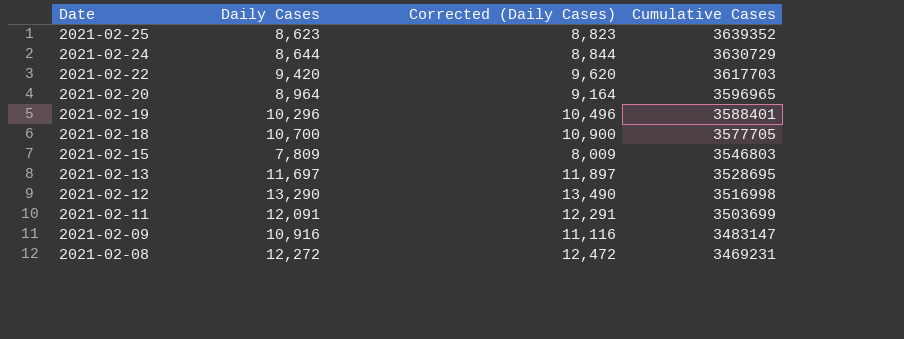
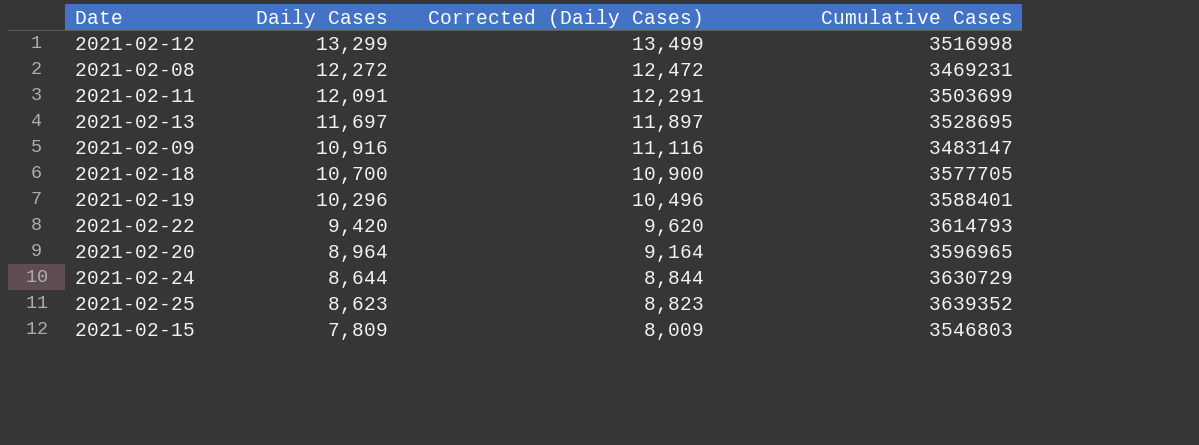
row order: Date descending -> Daily Cases descending
2021-02-12 | Daily Cases: 13,290 -> 13,299
2021-02-12 | Corrected (Daily Cases): 13,490 -> 13,499
2021-02-22 | Cumulative Cases: 3617703 -> 3614793

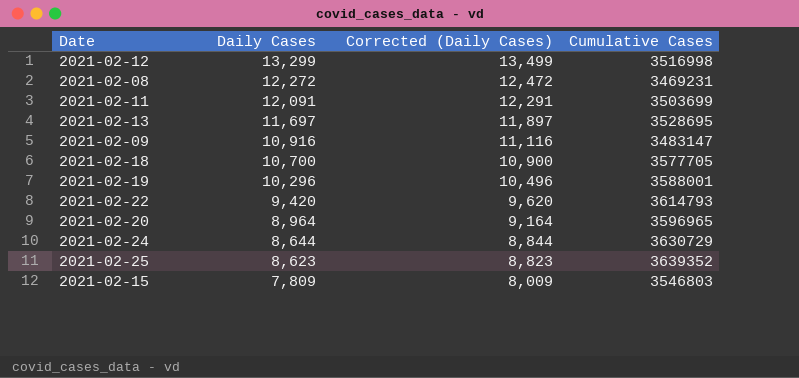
2021-02-19 | Cumulative Cases: 3588401 -> 3588001

